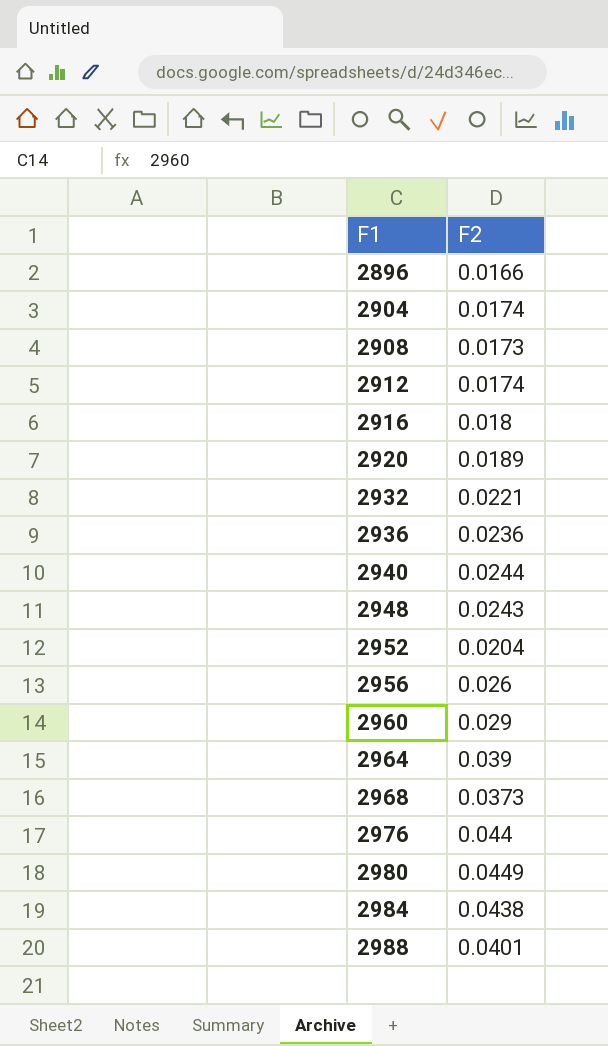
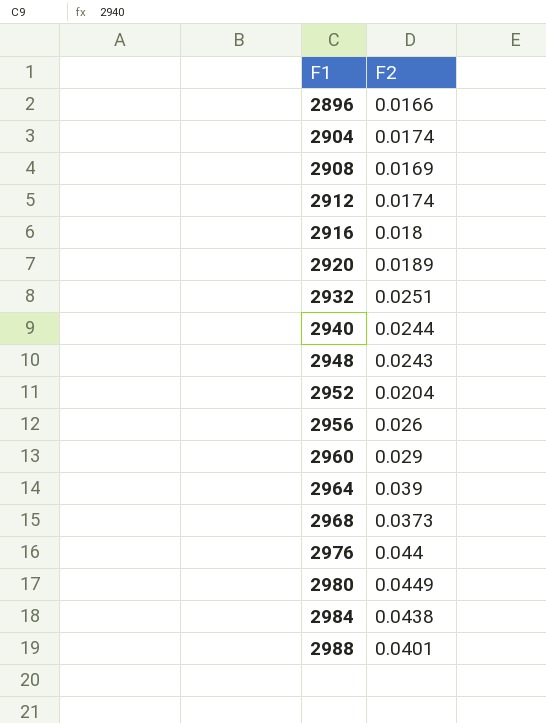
row 2936: 0.0236 -> none
2908 | F2: 0.0173 -> 0.0169
2932 | F2: 0.0221 -> 0.0251

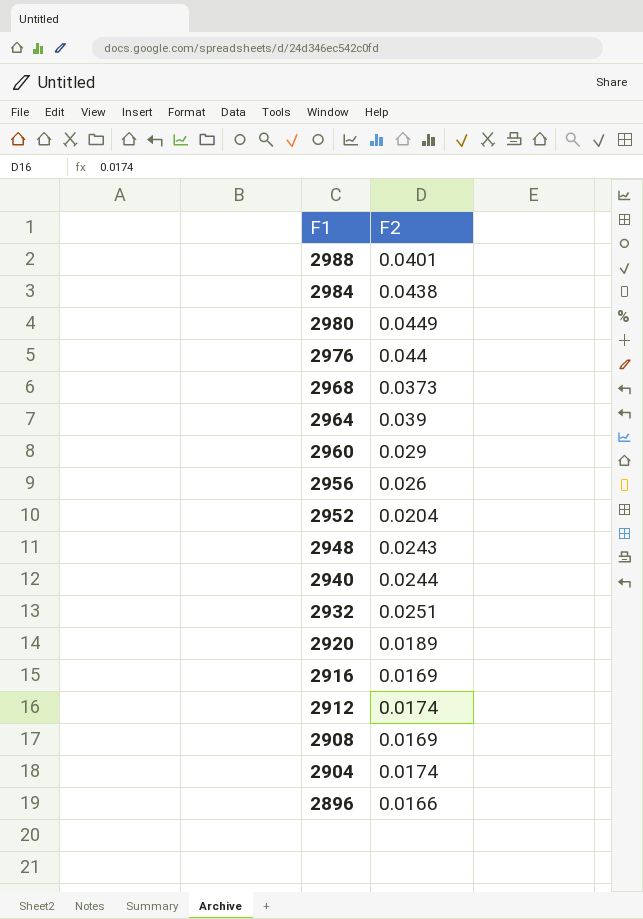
row order: F1 ascending -> F1 descending
2916 | F2: 0.018 -> 0.0169

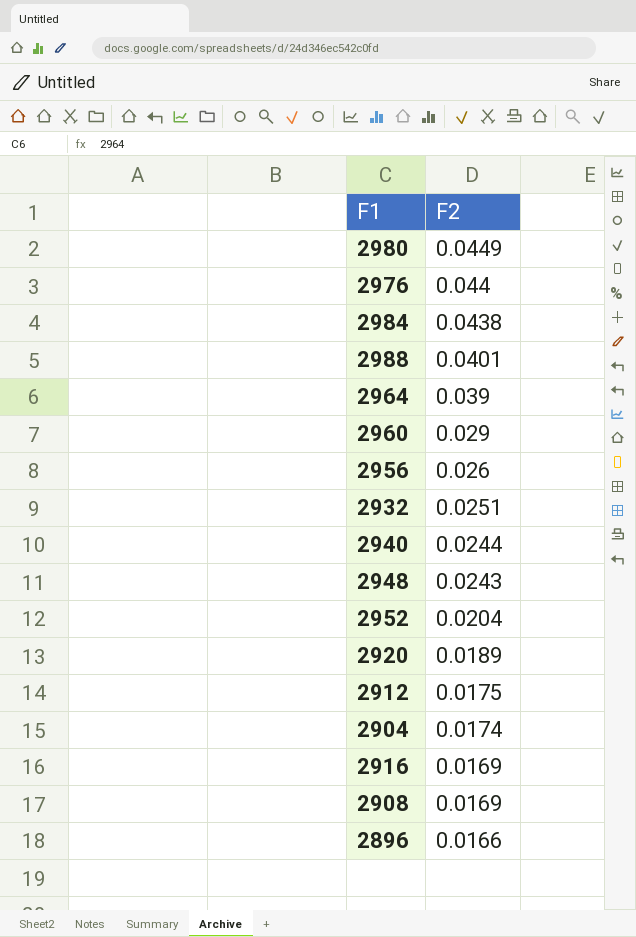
row order: F1 descending -> F2 descending
row 2968: 0.0373 -> none
2912 | F2: 0.0174 -> 0.0175

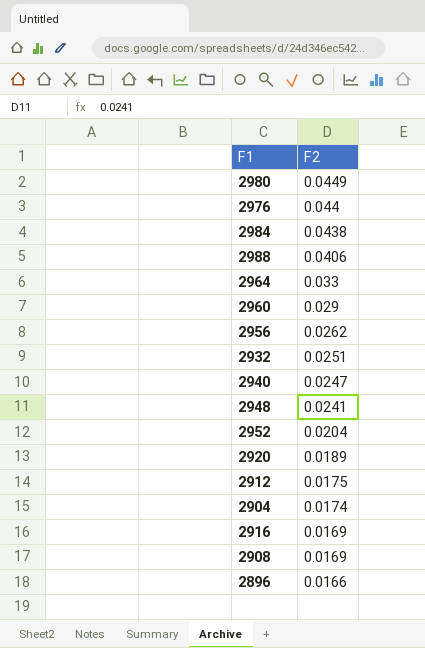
2988 | F2: 0.0401 -> 0.0406
2964 | F2: 0.039 -> 0.033
2956 | F2: 0.026 -> 0.0262
2940 | F2: 0.0244 -> 0.0247
2948 | F2: 0.0243 -> 0.0241

